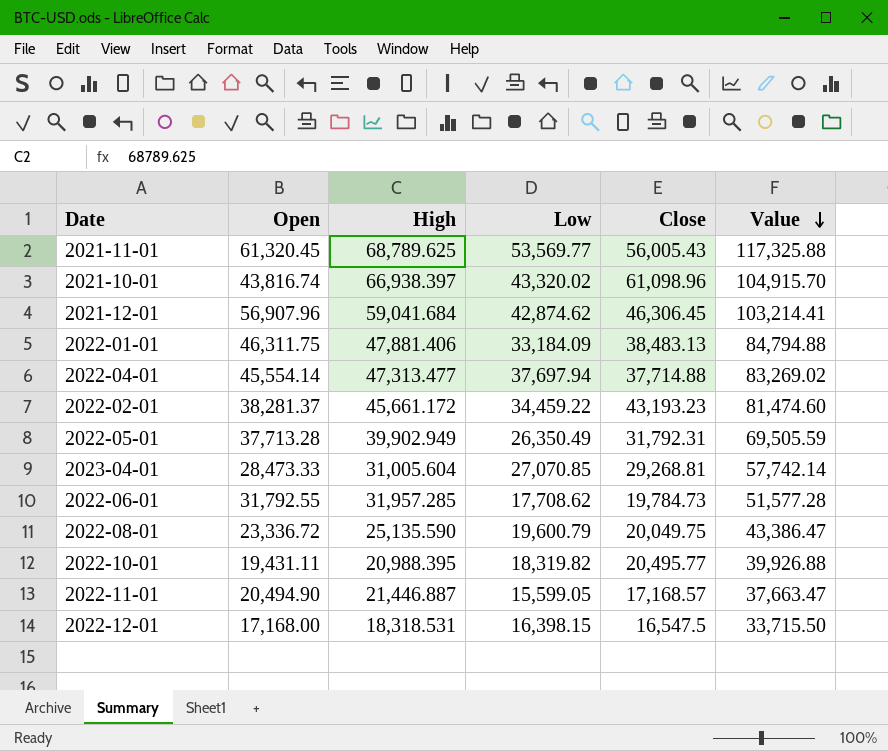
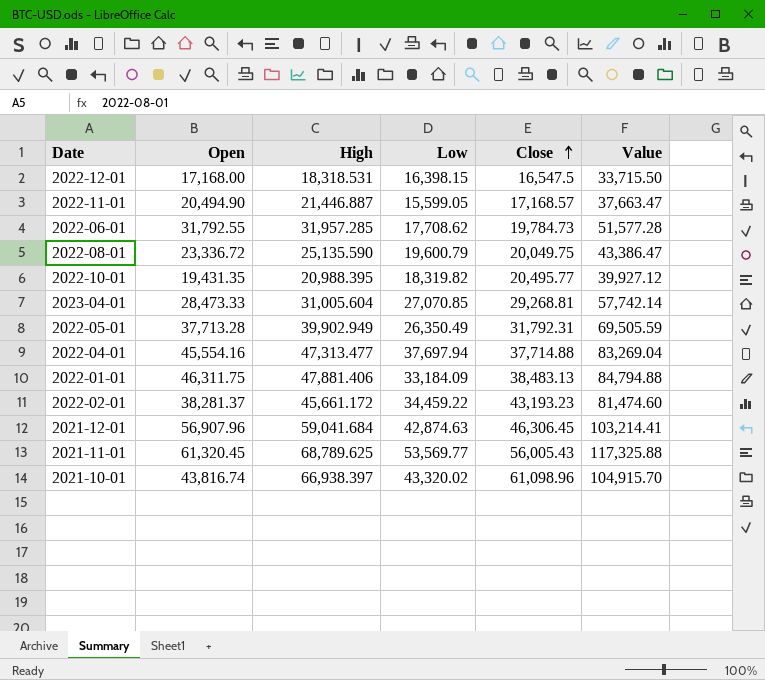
row order: Value descending -> Close ascending
2022-10-01 | Open: 19,431.11 -> 19,431.35
2022-10-01 | Value: 39,926.88 -> 39,927.12
2022-04-01 | Open: 45,554.14 -> 45,554.16
2022-04-01 | Value: 83,269.02 -> 83,269.04
2021-12-01 | Low: 42,874.62 -> 42,874.63

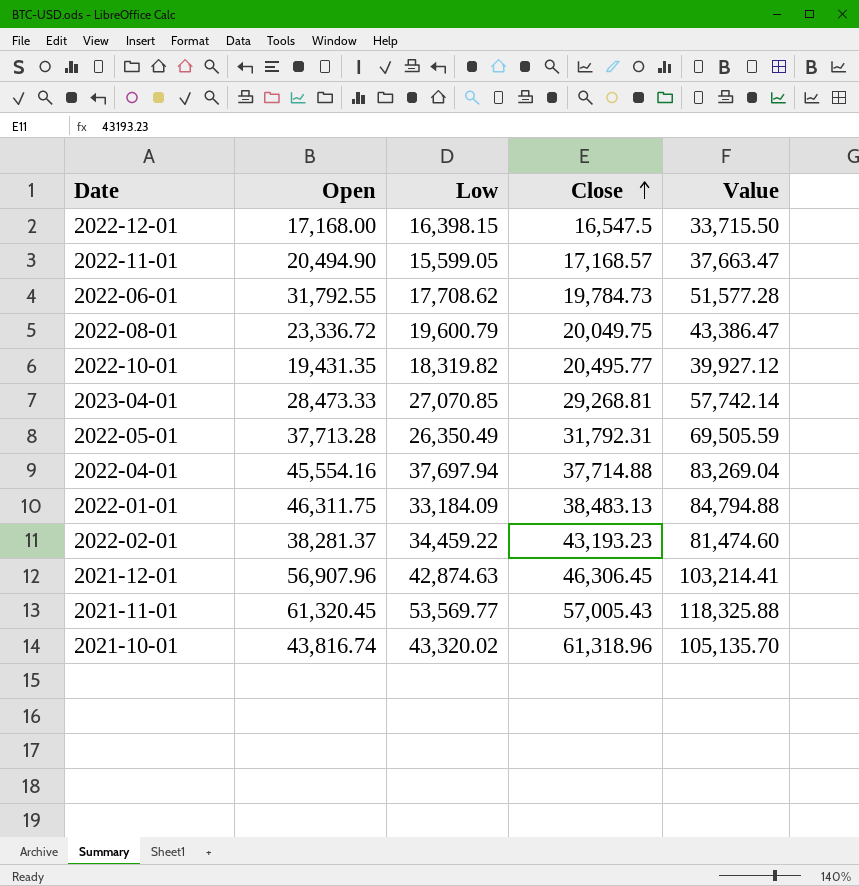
column High | position: 3 -> none
2021-11-01 | Close: 56,005.43 -> 57,005.43
2021-11-01 | Value: 117,325.88 -> 118,325.88
2021-10-01 | Close: 61,098.96 -> 61,318.96
2021-10-01 | Value: 104,915.70 -> 105,135.70

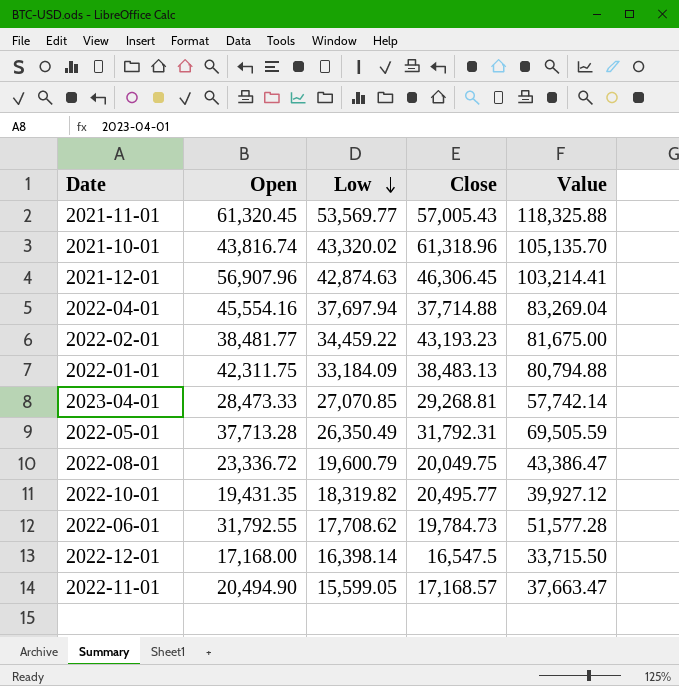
row order: Close ascending -> Low descending
2022-02-01 | Open: 38,281.37 -> 38,481.77
2022-02-01 | Value: 81,474.60 -> 81,675.00
2022-01-01 | Open: 46,311.75 -> 42,311.75
2022-01-01 | Value: 84,794.88 -> 80,794.88
2022-12-01 | Low: 16,398.15 -> 16,398.14

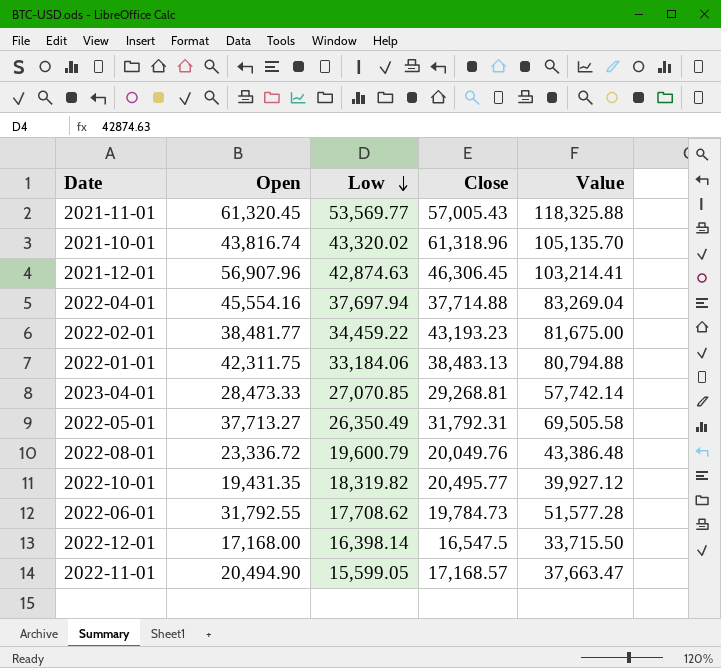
2022-01-01 | Low: 33,184.09 -> 33,184.06
2022-05-01 | Open: 37,713.28 -> 37,713.27
2022-05-01 | Value: 69,505.59 -> 69,505.58
2022-08-01 | Close: 20,049.75 -> 20,049.76
2022-08-01 | Value: 43,386.47 -> 43,386.48

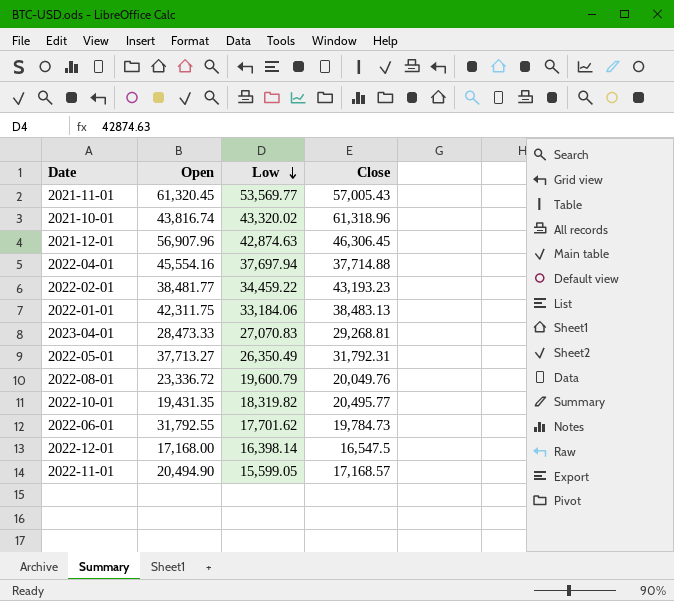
column Value | formula: [Open] + [Close] -> none
2023-04-01 | Low: 27,070.85 -> 27,070.83
2022-06-01 | Low: 17,708.62 -> 17,701.62

